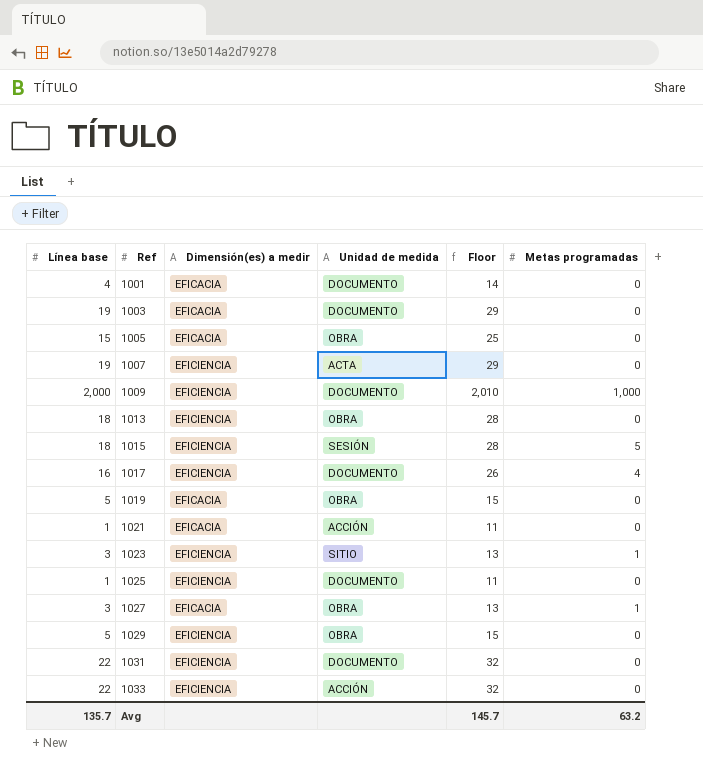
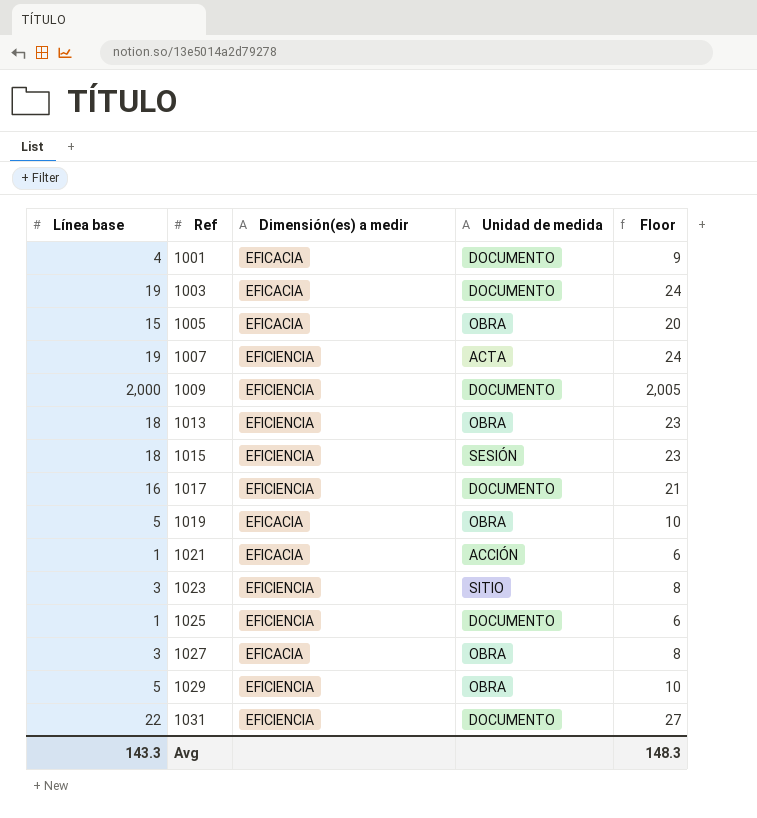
column Metas programadas | position: 6 -> none
column Floor | formula: [Línea base] + 10 -> [Línea base] + 5
row 1033: 22 | EFICIENCIA | ACCIÓN | 32 | 0 -> none
Avg | Línea base: 135.7 -> 143.3
Avg | Floor: 145.7 -> 148.3

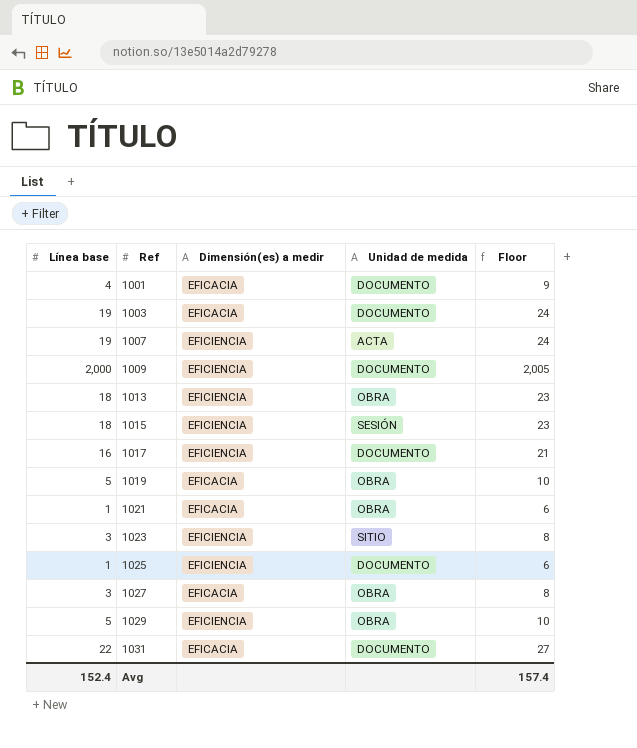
row 1005: 15 | EFICACIA | OBRA | 20 -> none
1021 | Unidad de medida: ACCIÓN -> OBRA
1031 | Dimensión(es) a medir: EFICIENCIA -> EFICACIA
Avg | Línea base: 143.3 -> 152.4
Avg | Floor: 148.3 -> 157.4

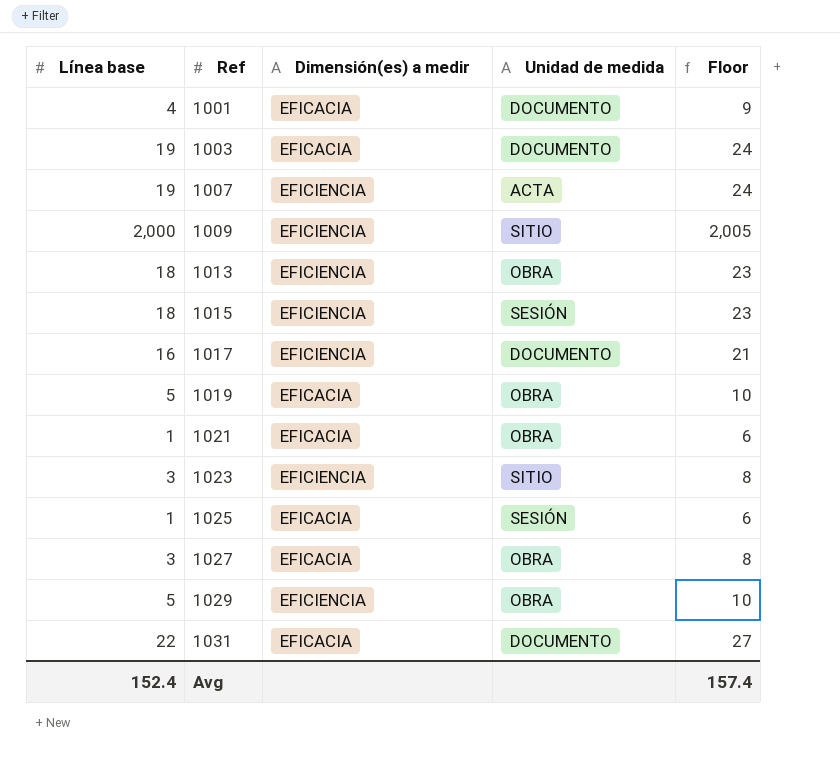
1009 | Unidad de medida: DOCUMENTO -> SITIO
1025 | Dimensión(es) a medir: EFICIENCIA -> EFICACIA
1025 | Unidad de medida: DOCUMENTO -> SESIÓN

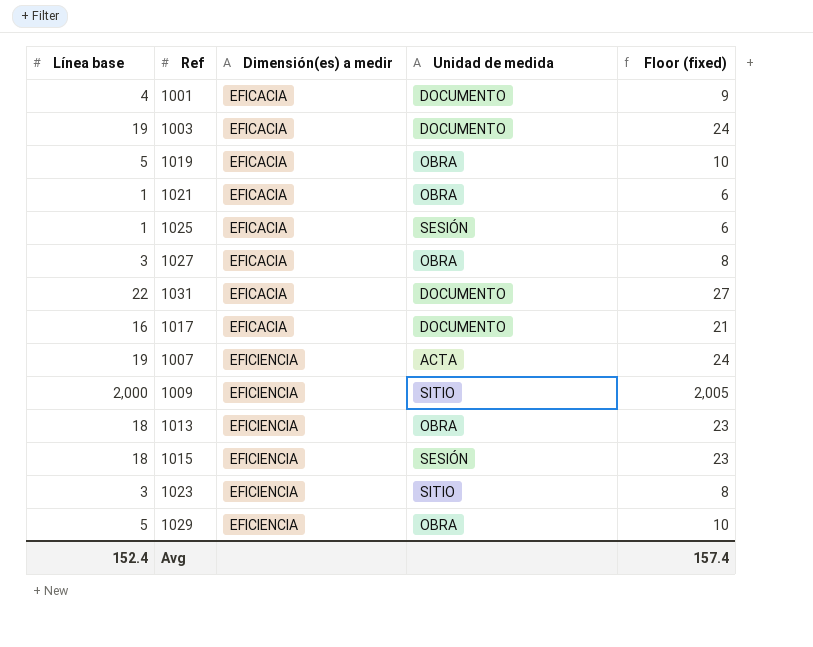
row order: Ref ascending -> Dimensión(es) a medir ascending
column name: Floor -> Floor (fixed)
1017 | Dimensión(es) a medir: EFICIENCIA -> EFICACIA

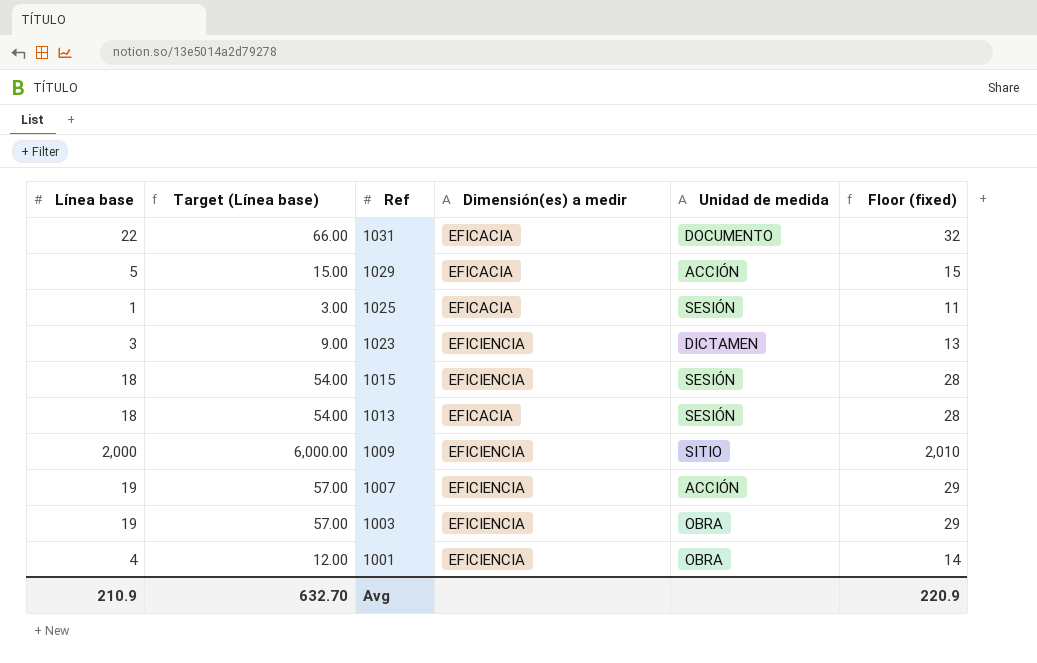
row order: Dimensión(es) a medir ascending -> Ref descending
column Target (Línea base) | formula: none -> [Línea base] * 3
column Floor (fixed) | formula: [Línea base] + 5 -> [Línea base] + 10
row 1019: 5 | EFICACIA | OBRA | 10 -> none
row 1021: 1 | EFICACIA | OBRA | 6 -> none
row 1027: 3 | EFICACIA | OBRA | 8 -> none
row 1017: 16 | EFICACIA | DOCUMENTO | 21 -> none
1029 | Dimensión(es) a medir: EFICIENCIA -> EFICACIA
1029 | Unidad de medida: OBRA -> ACCIÓN
1023 | Unidad de medida: SITIO -> DICTAMEN
1013 | Dimensión(es) a medir: EFICIENCIA -> EFICACIA
1013 | Unidad de medida: OBRA -> SESIÓN
1007 | Unidad de medida: ACTA -> ACCIÓN
1003 | Dimensión(es) a medir: EFICACIA -> EFICIENCIA
1003 | Unidad de medida: DOCUMENTO -> OBRA
1001 | Dimensión(es) a medir: EFICACIA -> EFICIENCIA
1001 | Unidad de medida: DOCUMENTO -> OBRA
Avg | Línea base: 152.4 -> 210.9
Avg | Floor (fixed): 157.4 -> 220.9

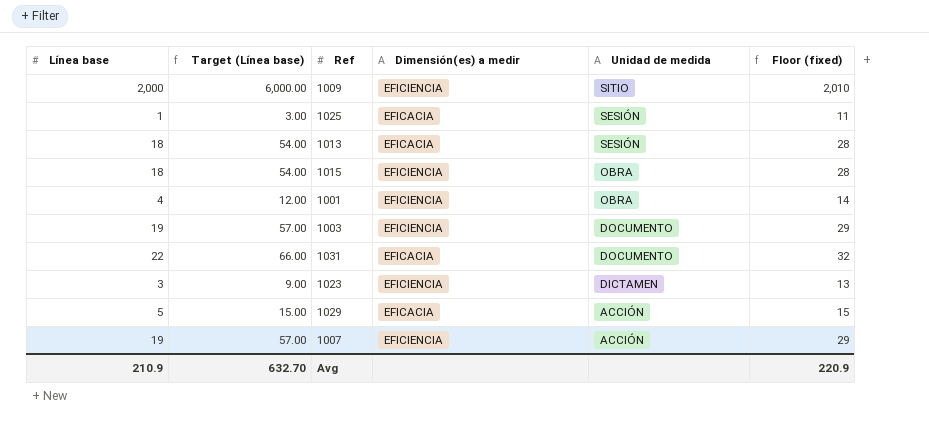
row order: Ref descending -> Unidad de medida descending
1015 | Unidad de medida: SESIÓN -> OBRA
1003 | Unidad de medida: OBRA -> DOCUMENTO

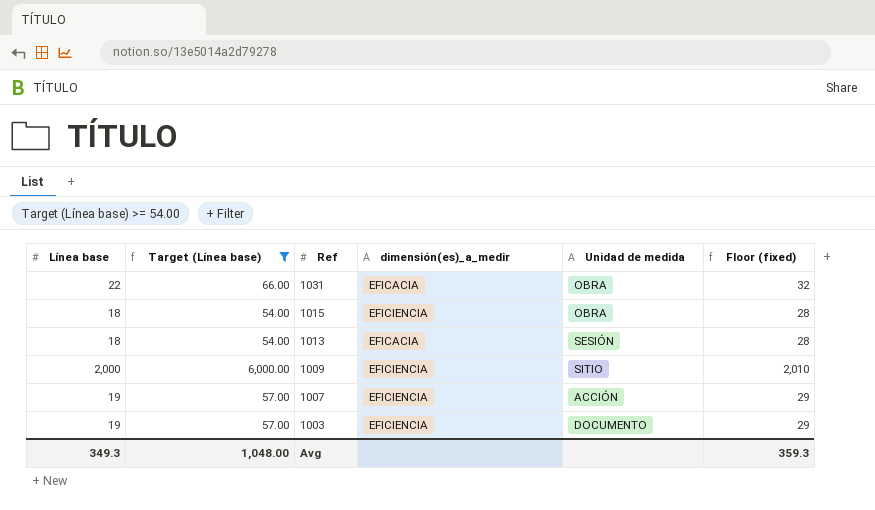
filter: none -> Target (Línea base) >= 54.00
row order: Unidad de medida descending -> Ref descending
column name: Dimensión(es) a medir -> dimensión(es)_a_medir
1031 | Unidad de medida: DOCUMENTO -> OBRA
Avg | Línea base: 210.9 -> 349.3
Avg | Target (Línea base): 632.70 -> 1,048.00
Avg | Floor (fixed): 220.9 -> 359.3

